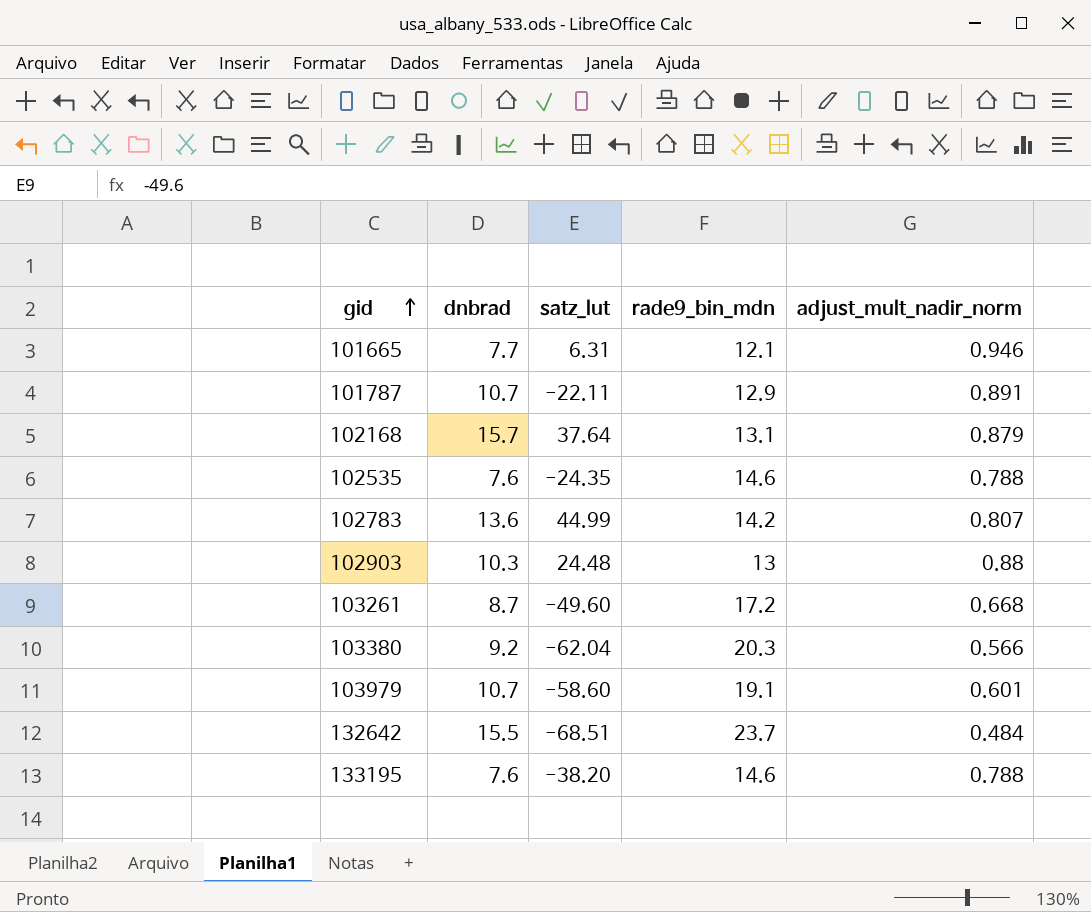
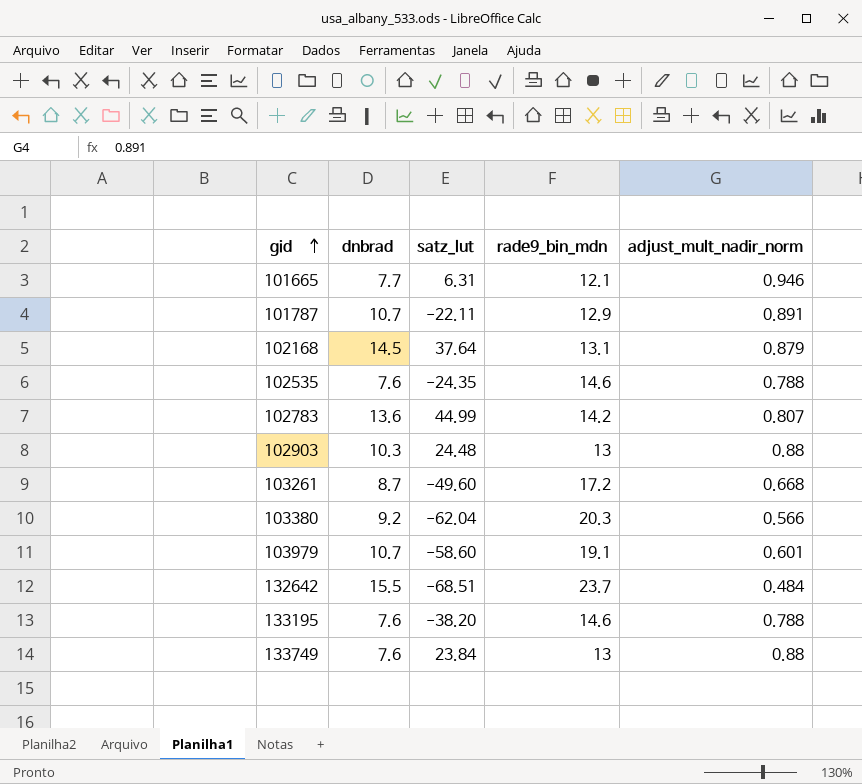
102168 | dnbrad: 15.7 -> 14.5
row 133749: none -> 7.6 | 23.84 | 13 | 0.88

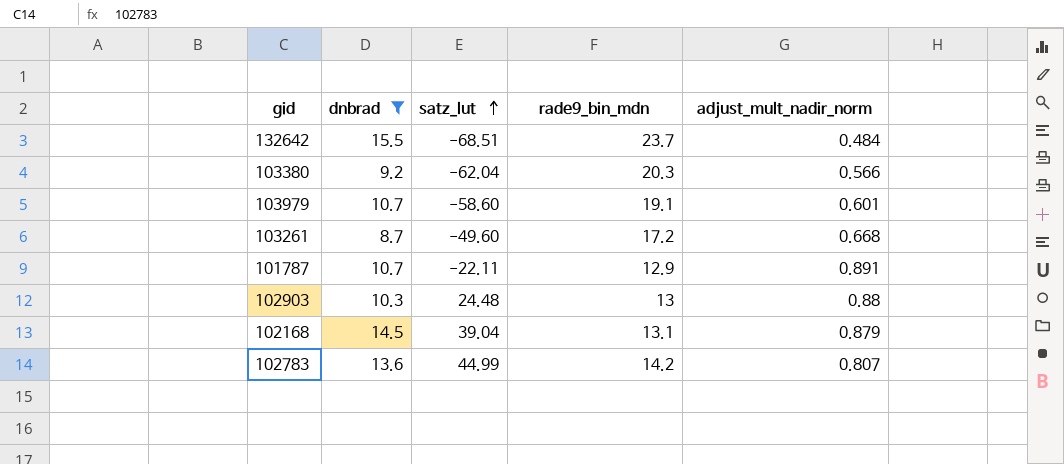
filter: none -> dnbrad >= 8.7
row order: gid ascending -> satz_lut ascending
102168 | satz_lut: 37.64 -> 39.04

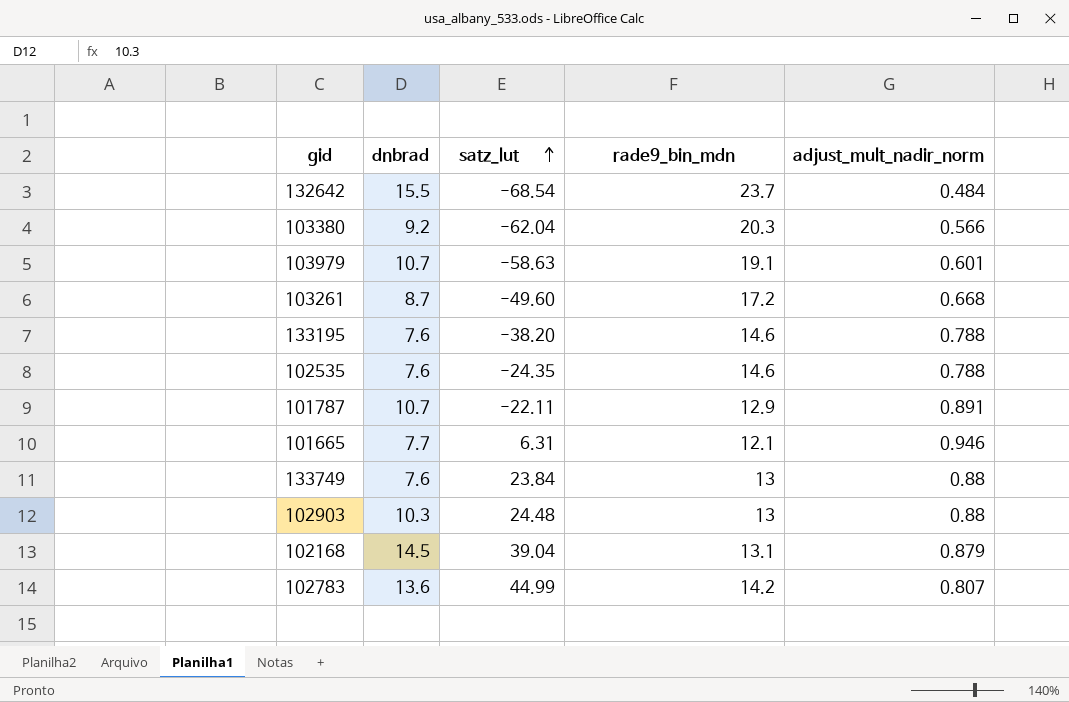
filter: dnbrad >= 8.7 -> none
132642 | satz_lut: -68.51 -> -68.54
103979 | satz_lut: -58.60 -> -58.63

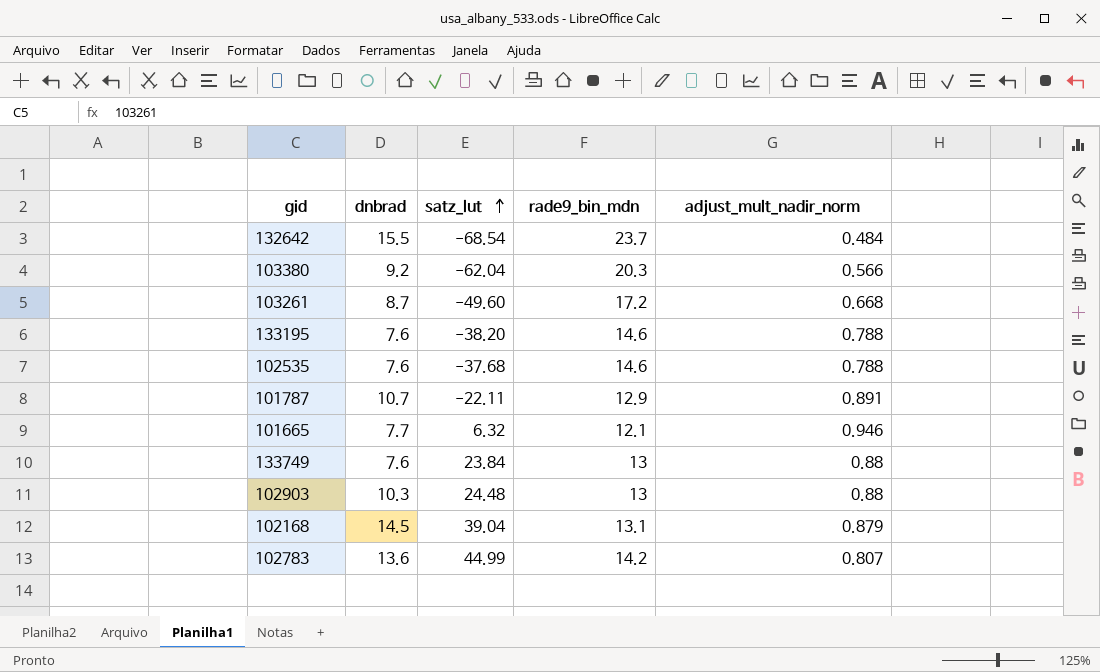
row 103979: 10.7 | -58.63 | 19.1 | 0.601 -> none
102535 | satz_lut: -24.35 -> -37.68
101665 | satz_lut: 6.31 -> 6.32

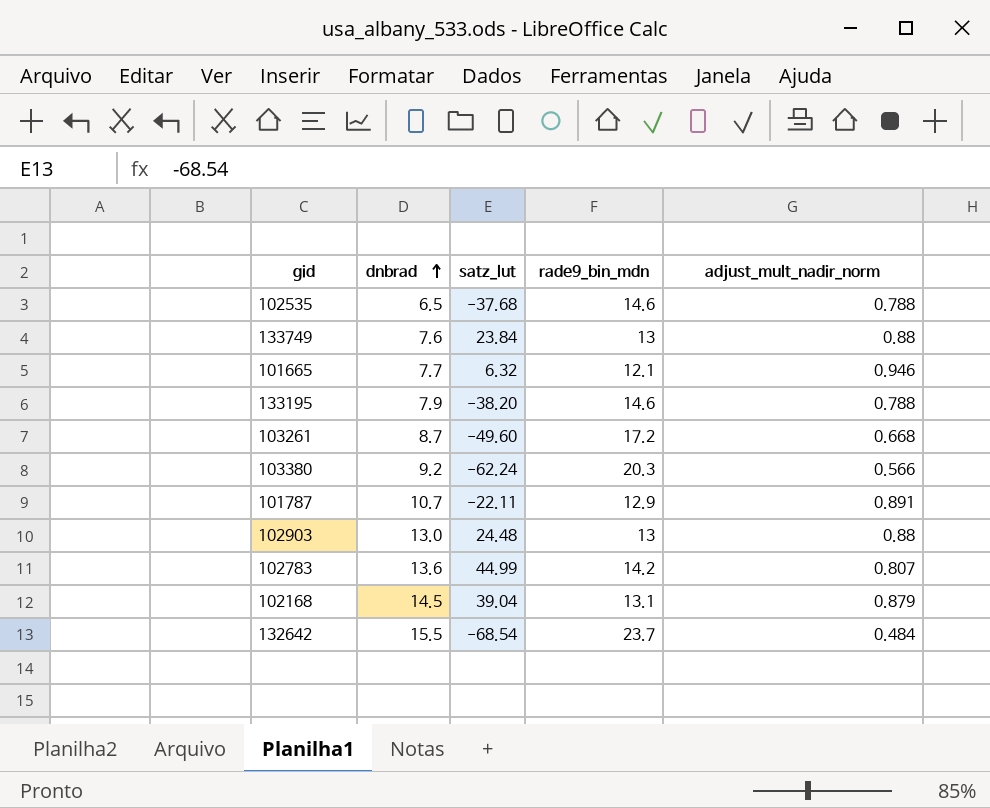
row order: satz_lut ascending -> dnbrad ascending
102535 | dnbrad: 7.6 -> 6.5
133195 | dnbrad: 7.6 -> 7.9
103380 | satz_lut: -62.04 -> -62.24
102903 | dnbrad: 10.3 -> 13.0

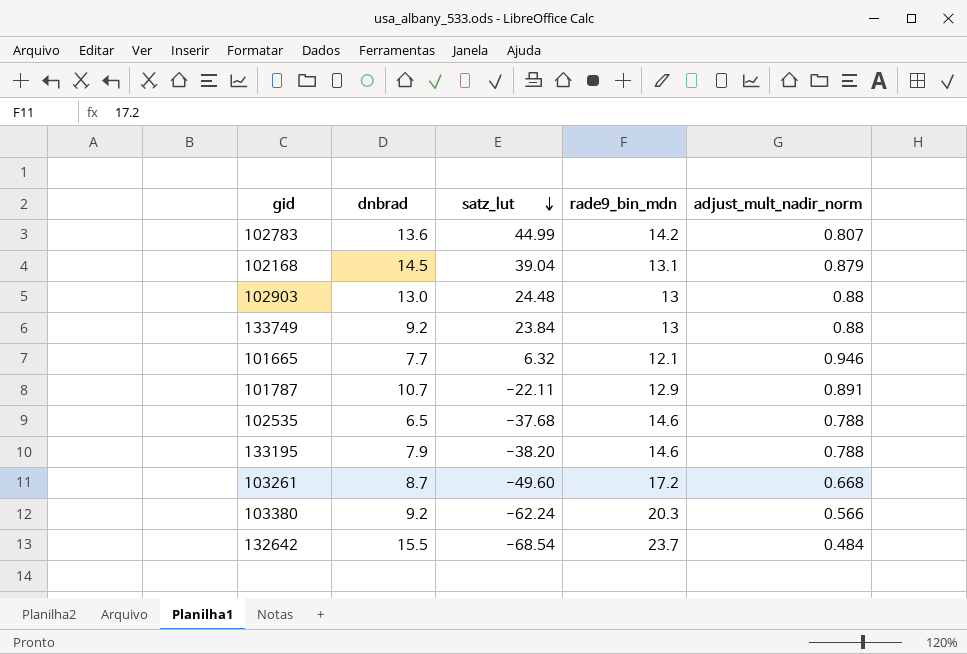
row order: dnbrad ascending -> satz_lut descending
133749 | dnbrad: 7.6 -> 9.2

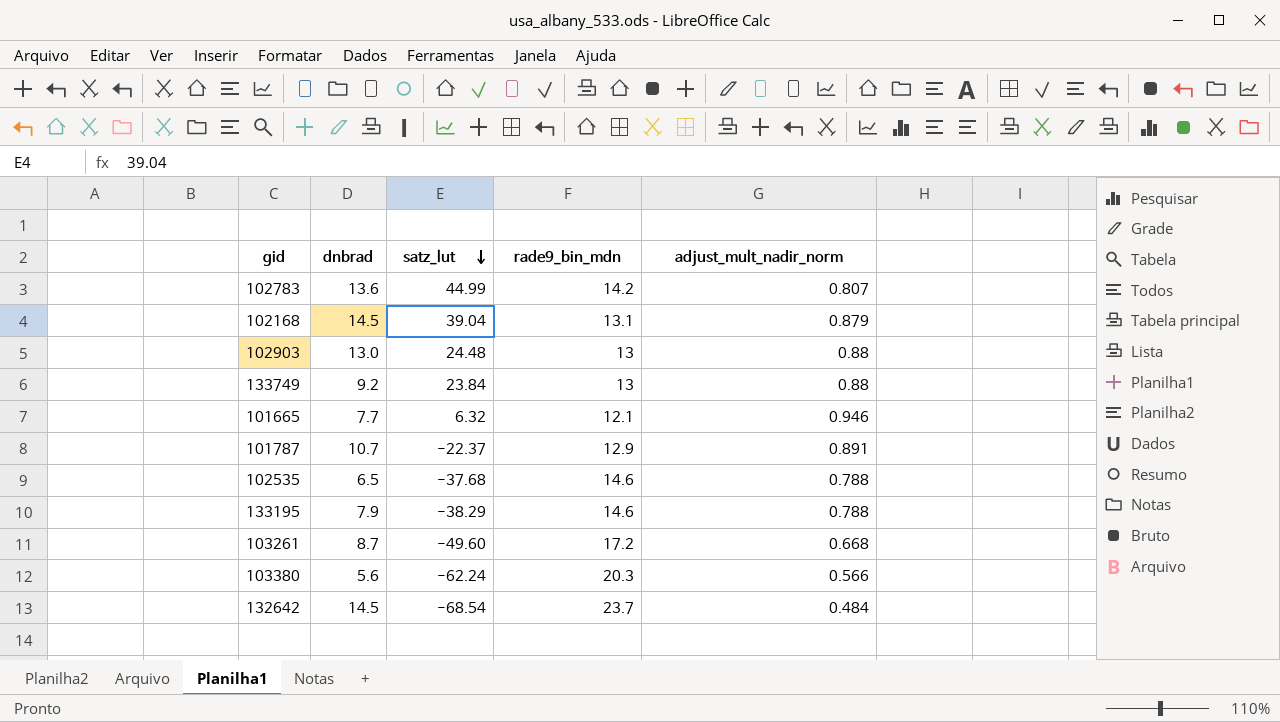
101787 | satz_lut: -22.11 -> -22.37
133195 | satz_lut: -38.20 -> -38.29
103380 | dnbrad: 9.2 -> 5.6
132642 | dnbrad: 15.5 -> 14.5

